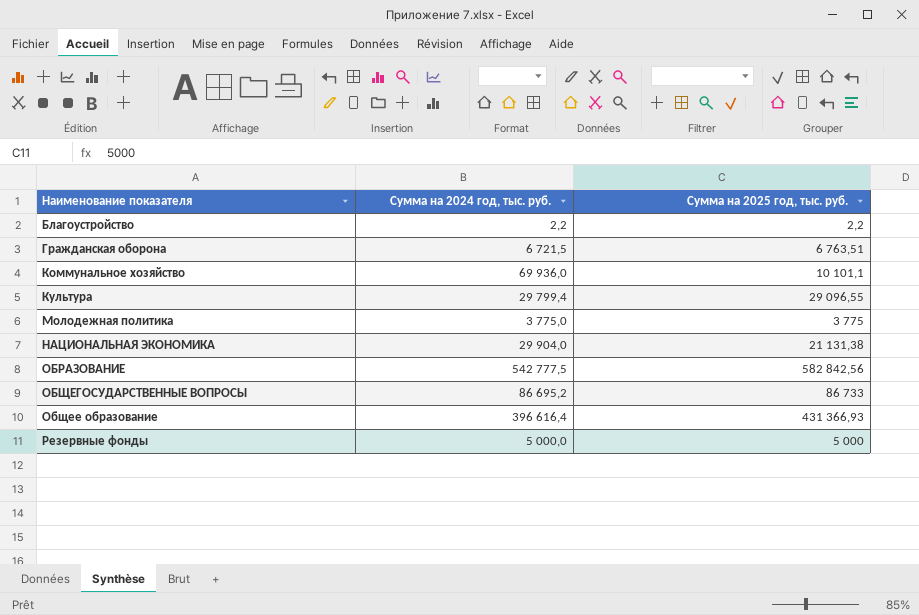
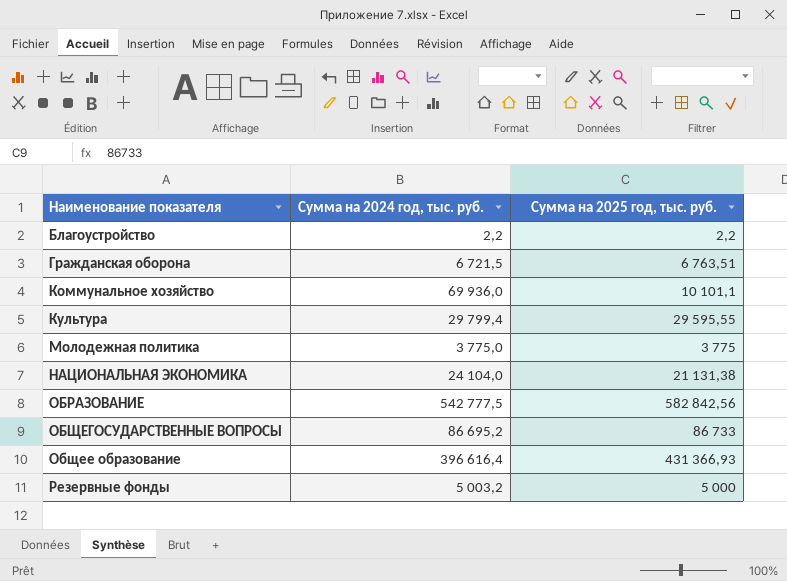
Культура | Сумма на 2025 год, тыс. руб.: 29 096,55 -> 29 595,55
НАЦИОНАЛЬНАЯ ЭКОНОМИКА | Сумма на 2024 год, тыс. руб.: 29 904,0 -> 24 104,0
Резервные фонды | Сумма на 2024 год, тыс. руб.: 5 000,0 -> 5 003,2

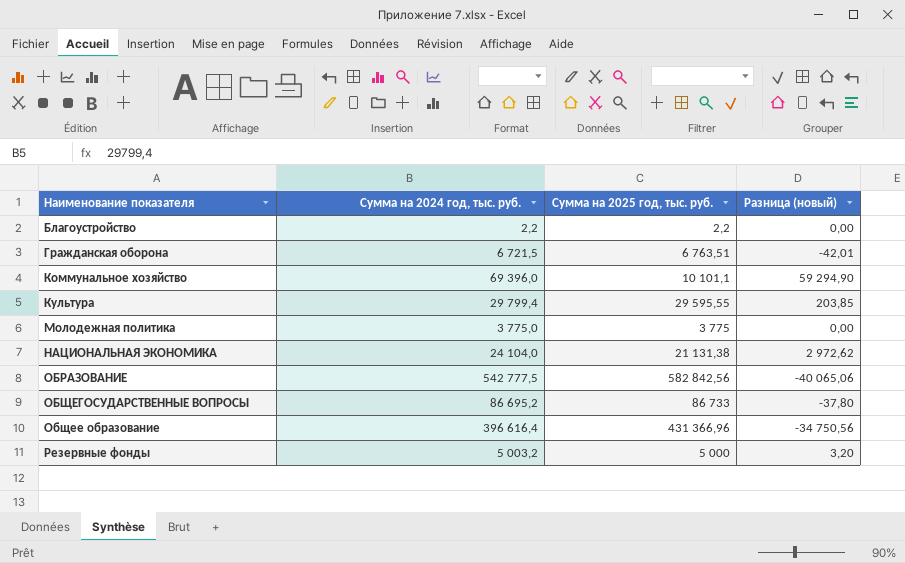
column Разница (новый) | formula: none -> [Сумма на 2024 год, тыс. руб.] - [Сумма на 2025 год, тыс. руб.]
Коммунальное хозяйство | Сумма на 2024 год, тыс. руб.: 69 936,0 -> 69 396,0
Общее образование | Сумма на 2025 год, тыс. руб.: 431 366,93 -> 431 366,96

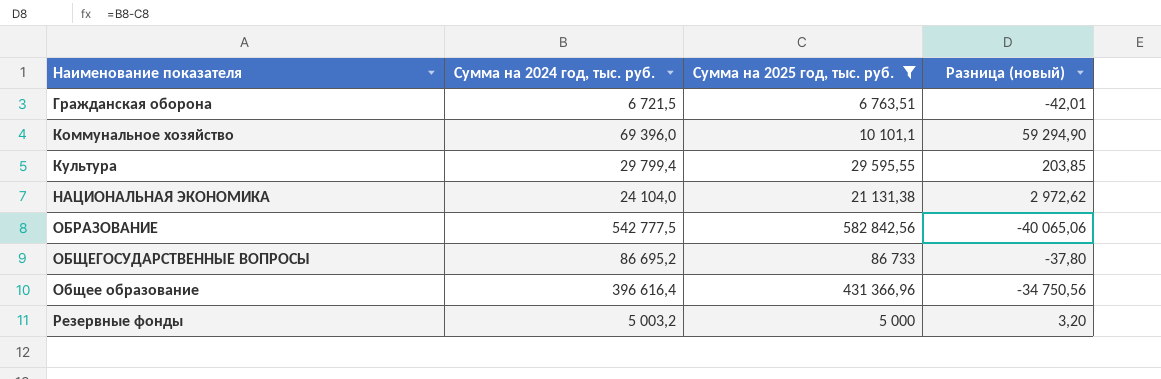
filter: none -> Сумма на 2025 год, тыс. руб. >= 5 000

